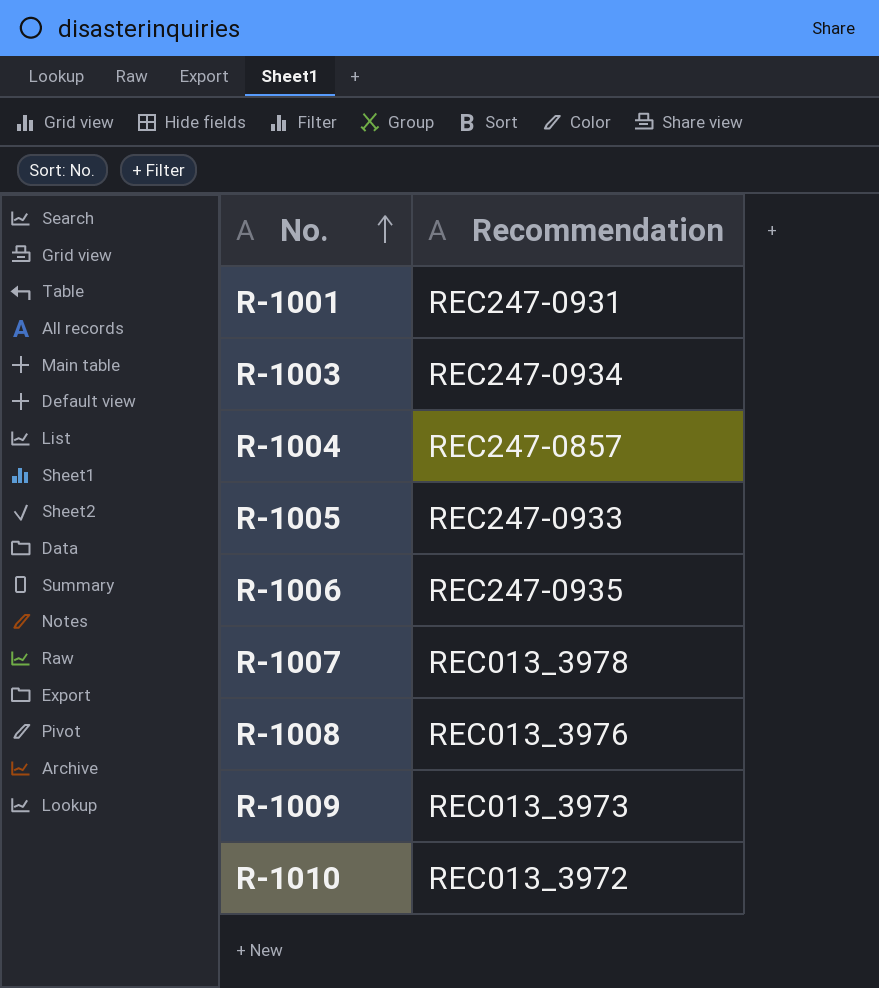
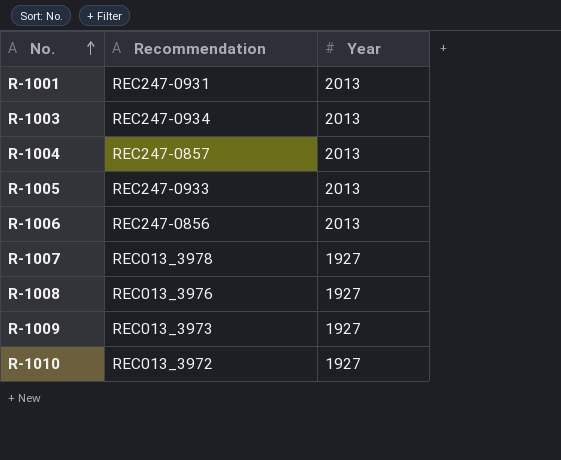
column Year | position: none -> 3
R-1006 | Recommendation: REC247-0935 -> REC247-0856

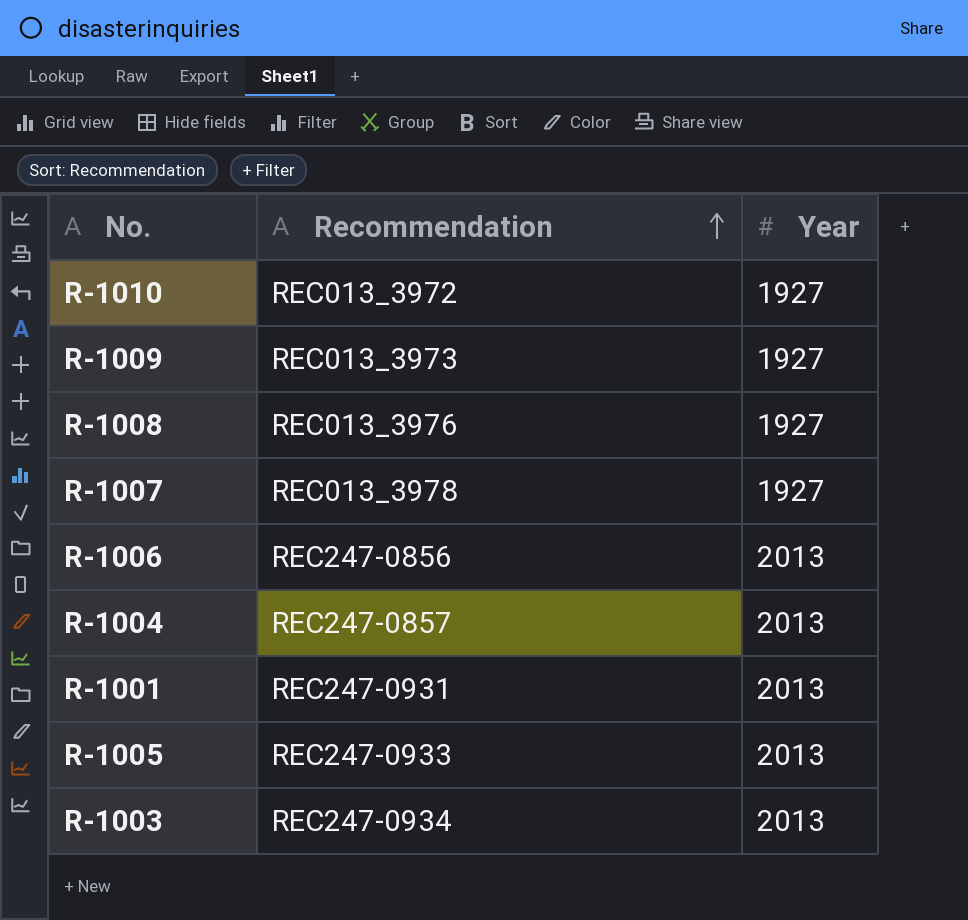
row order: No. ascending -> Recommendation ascending

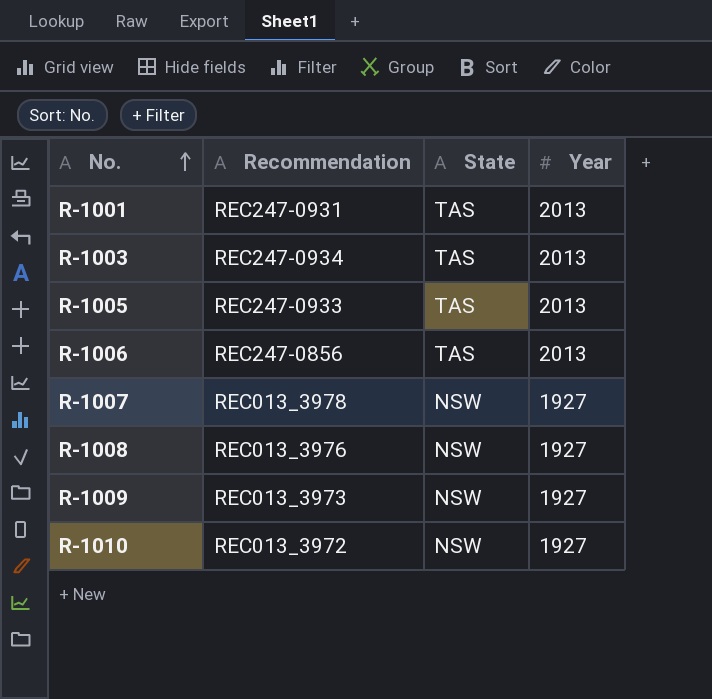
row order: Recommendation ascending -> No. ascending
column State | position: none -> 3
row R-1004: REC247-0857 | 2013 -> none

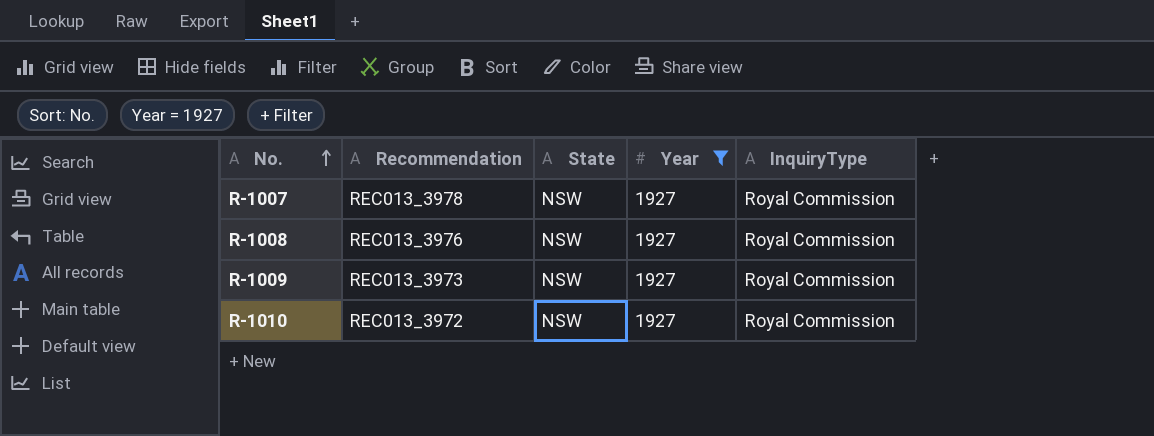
filter: none -> Year = 1927
column InquiryType | position: none -> 5

